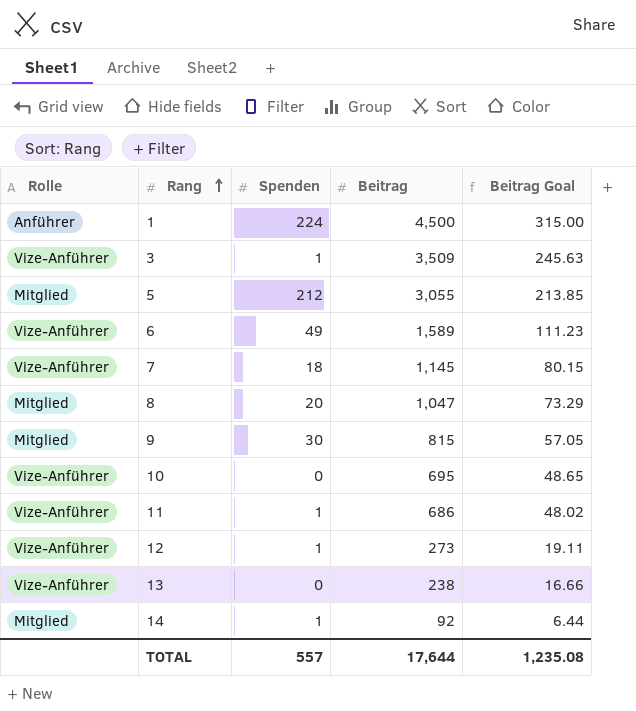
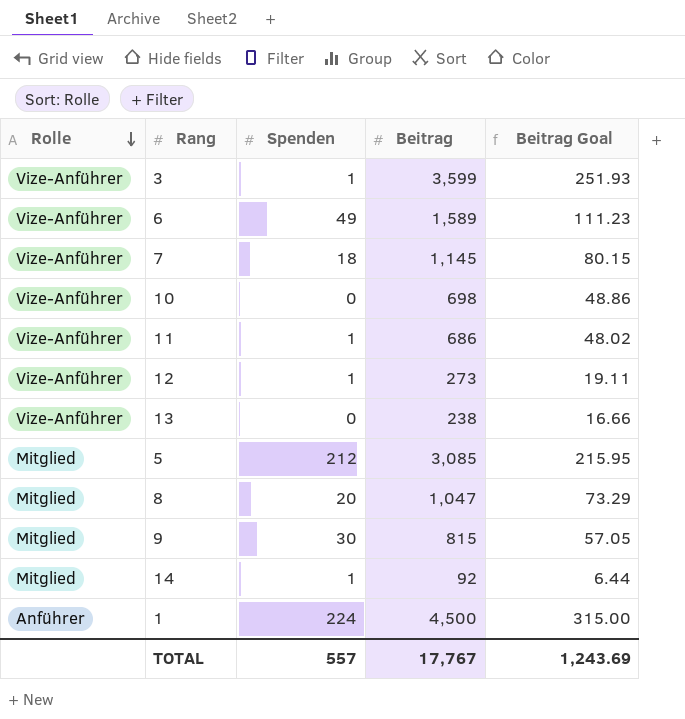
row order: Rang ascending -> Rolle descending
3 | Beitrag: 3,509 -> 3,599
3 | Beitrag Goal: 245.63 -> 251.93
10 | Beitrag: 695 -> 698
10 | Beitrag Goal: 48.65 -> 48.86
5 | Beitrag: 3,055 -> 3,085
5 | Beitrag Goal: 213.85 -> 215.95
TOTAL | Beitrag: 17,644 -> 17,767
TOTAL | Beitrag Goal: 1,235.08 -> 1,243.69

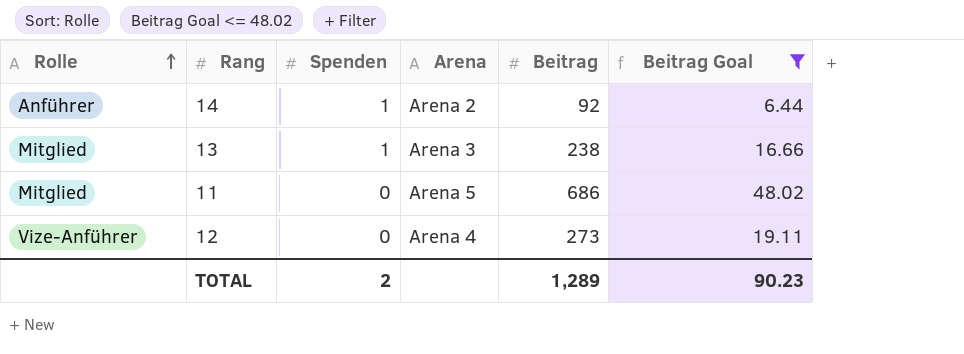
filter: none -> Beitrag Goal <= 48.02
row order: Rolle descending -> Rolle ascending
column Arena | position: none -> 4
14 | Rolle: Mitglied -> Anführer
13 | Rolle: Vize-Anführer -> Mitglied
13 | Spenden: 0 -> 1
11 | Rolle: Vize-Anführer -> Mitglied
11 | Spenden: 1 -> 0
12 | Spenden: 1 -> 0
TOTAL | Spenden: 557 -> 2
TOTAL | Beitrag: 17,767 -> 1,289
TOTAL | Beitrag Goal: 1,243.69 -> 90.23

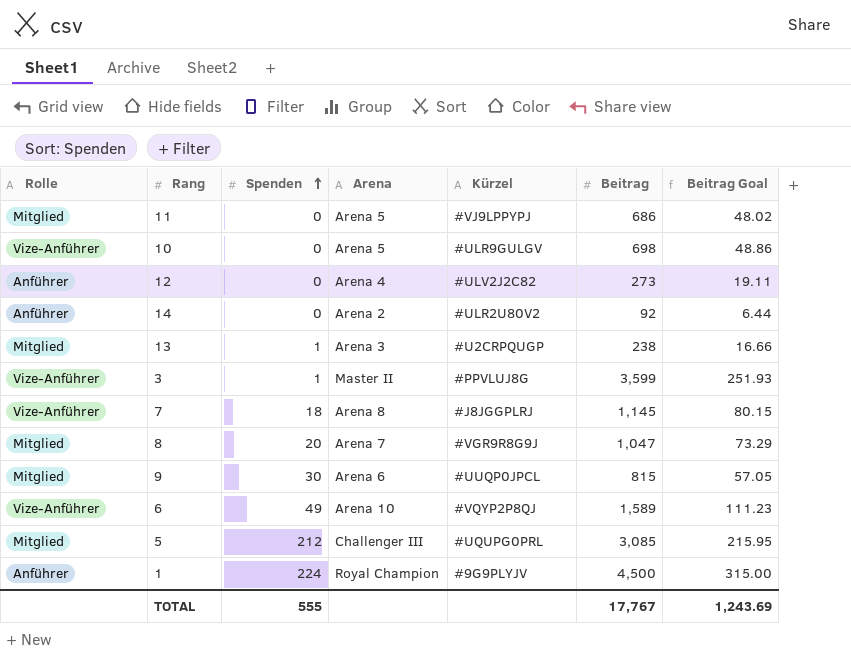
filter: Beitrag Goal <= 48.02 -> none
row order: Rolle ascending -> Spenden ascending
column Kürzel | position: none -> 5
12 | Rolle: Vize-Anführer -> Anführer
14 | Spenden: 1 -> 0
TOTAL | Spenden: 2 -> 555
TOTAL | Beitrag: 1,289 -> 17,767
TOTAL | Beitrag Goal: 90.23 -> 1,243.69

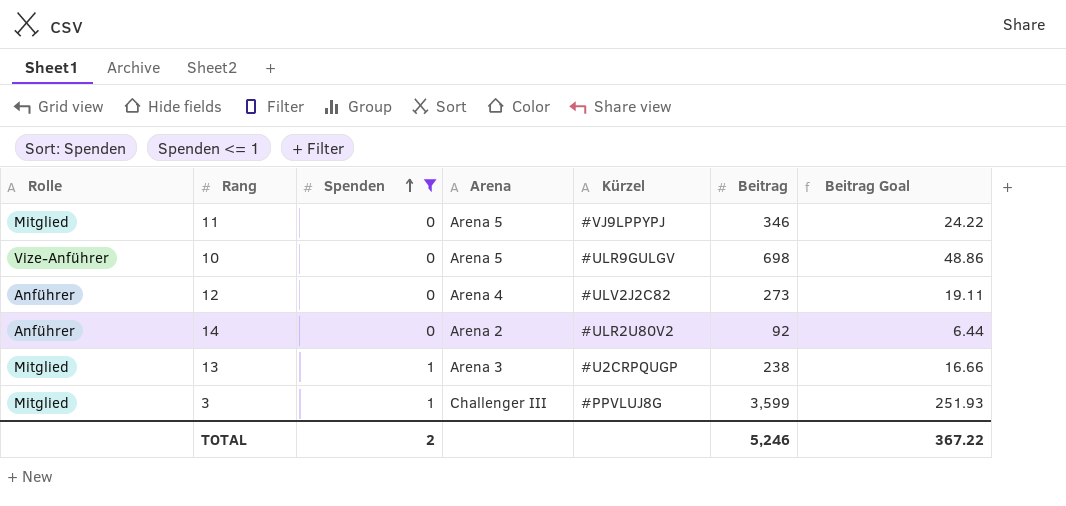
filter: none -> Spenden <= 1
11 | Beitrag: 686 -> 346
11 | Beitrag Goal: 48.02 -> 24.22
3 | Rolle: Vize-Anführer -> Mitglied
3 | Arena: Master II -> Challenger III
TOTAL | Spenden: 555 -> 2
TOTAL | Beitrag: 17,767 -> 5,246
TOTAL | Beitrag Goal: 1,243.69 -> 367.22

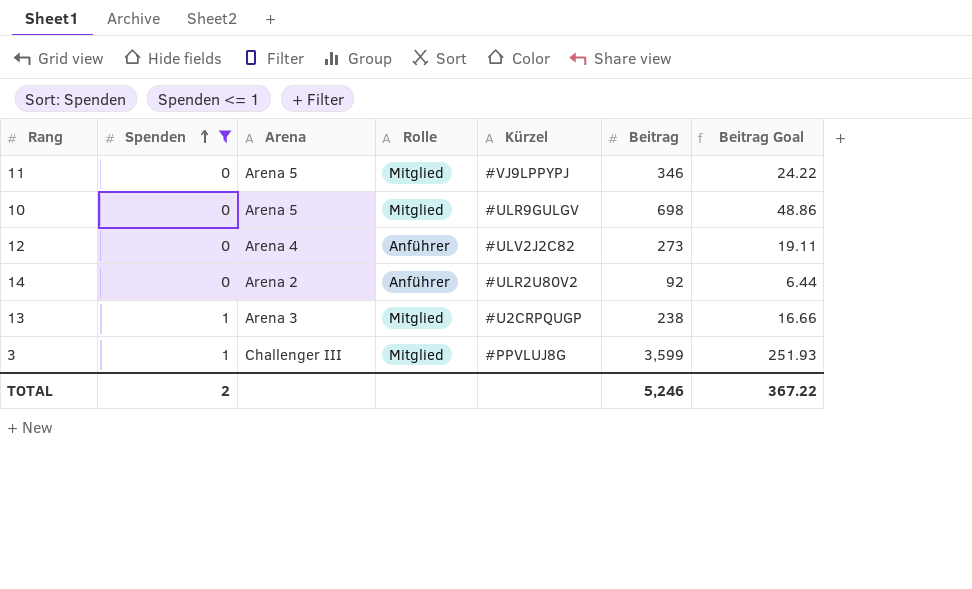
column Rolle | position: 1 -> 4
10 | Rolle: Vize-Anführer -> Mitglied

